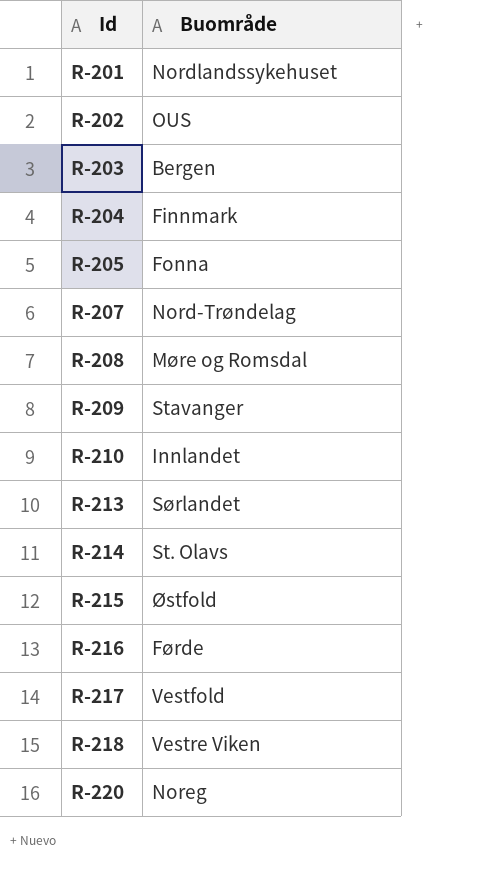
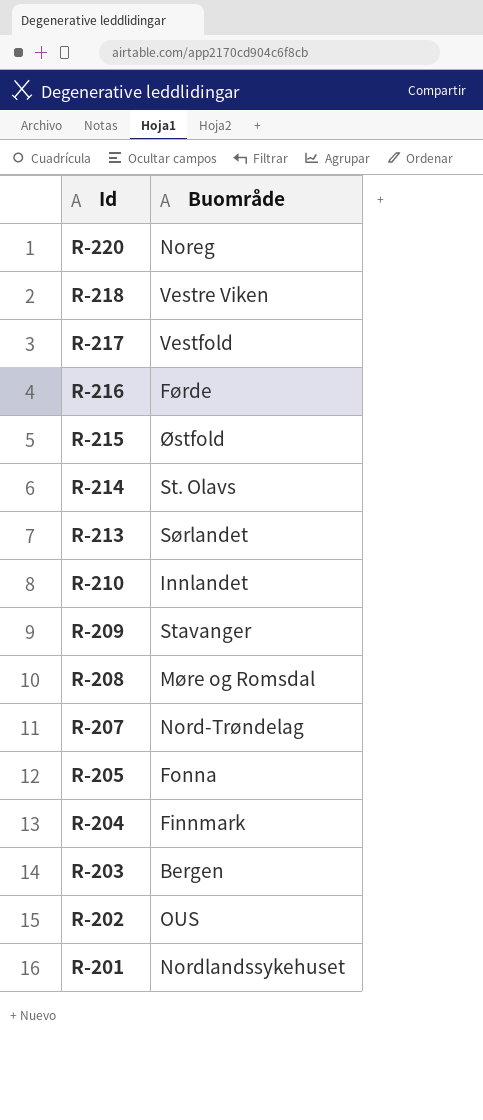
row order: Id ascending -> Id descending

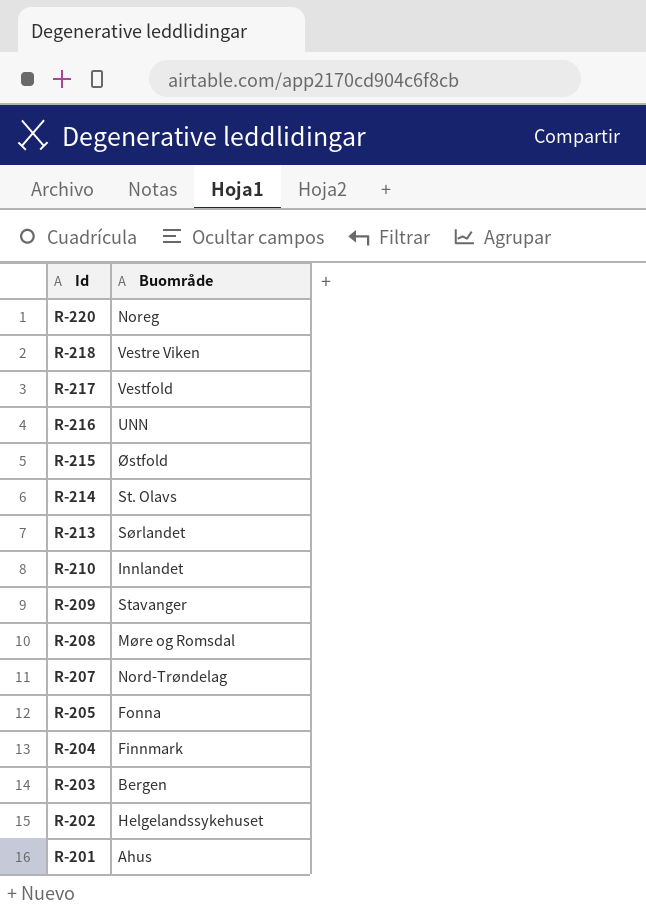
R-216 | Buområde: Førde -> UNN
R-202 | Buområde: OUS -> Helgelandssykehuset
R-201 | Buområde: Nordlandssykehuset -> Ahus

